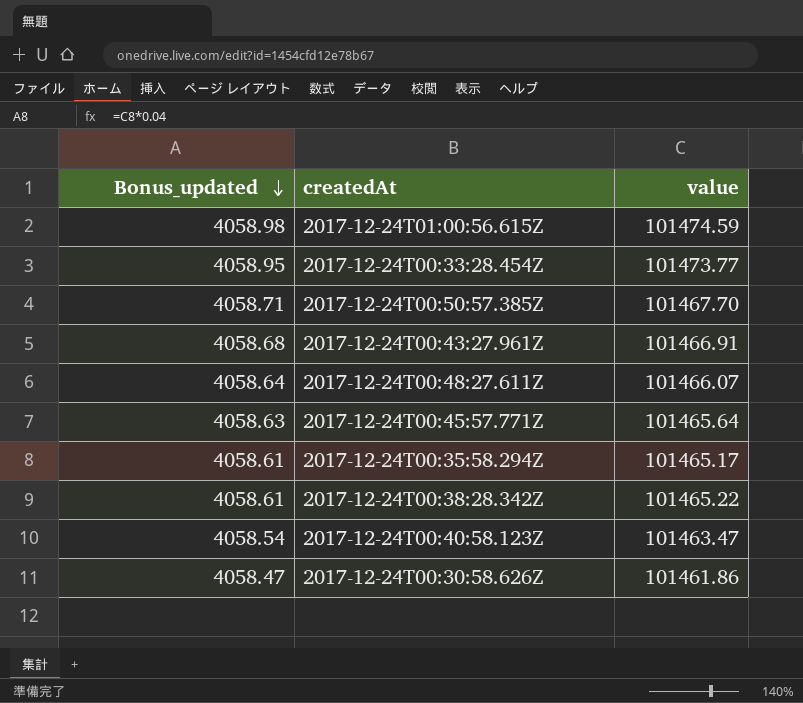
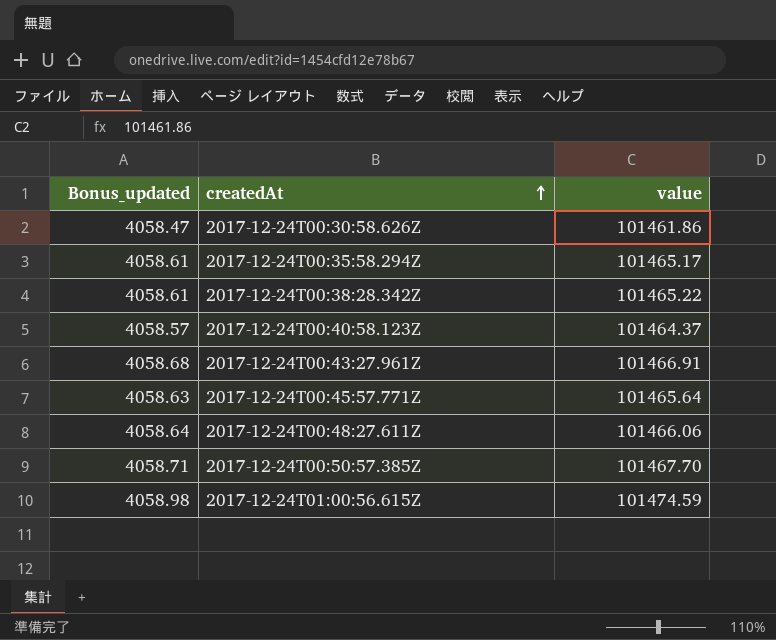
row order: Bonus_updated descending -> createdAt ascending
row 2017-12-24T00:33:28.454Z: 4058.95 | 101473.77 -> none
2017-12-24T00:40:58.123Z | Bonus_updated: 4058.54 -> 4058.57
2017-12-24T00:40:58.123Z | value: 101463.47 -> 101464.37
2017-12-24T00:48:27.611Z | value: 101466.07 -> 101466.06

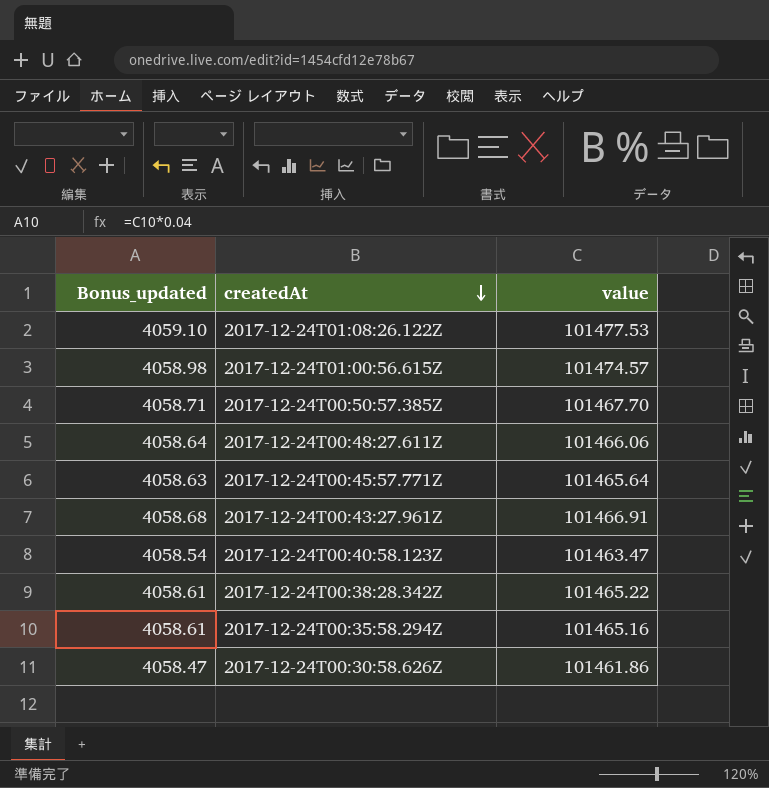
row order: createdAt ascending -> createdAt descending
row 2017-12-24T01:08:26.122Z: none -> 4059.10 | 101477.53
2017-12-24T01:00:56.615Z | value: 101474.59 -> 101474.57
2017-12-24T00:40:58.123Z | Bonus_updated: 4058.57 -> 4058.54
2017-12-24T00:40:58.123Z | value: 101464.37 -> 101463.47
2017-12-24T00:35:58.294Z | value: 101465.17 -> 101465.16

